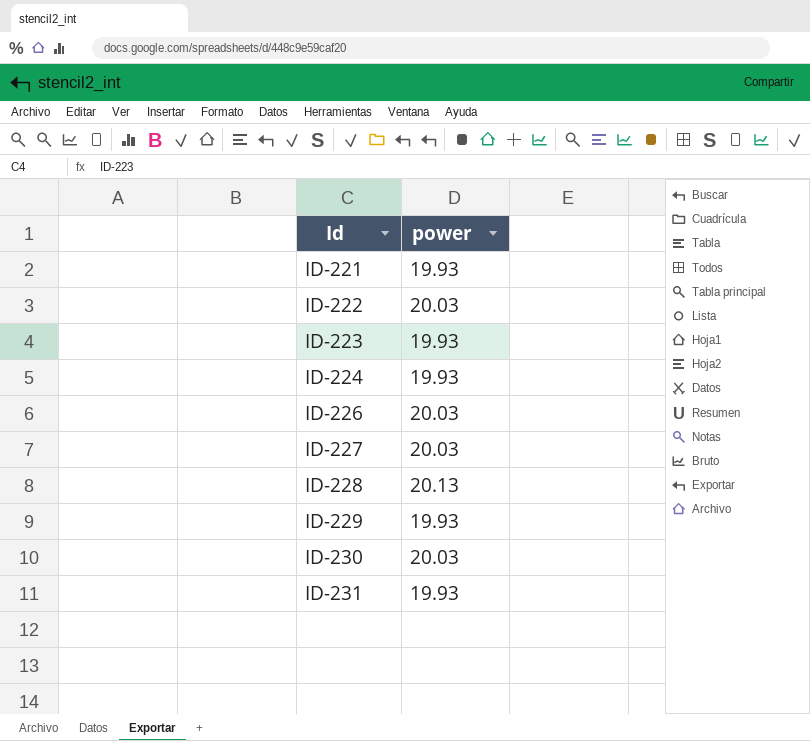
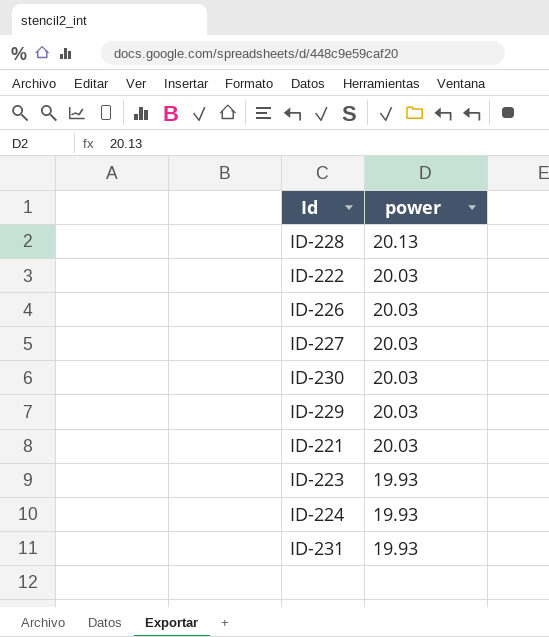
row order: Id ascending -> power descending
ID-229 | power: 19.93 -> 20.03
ID-221 | power: 19.93 -> 20.03

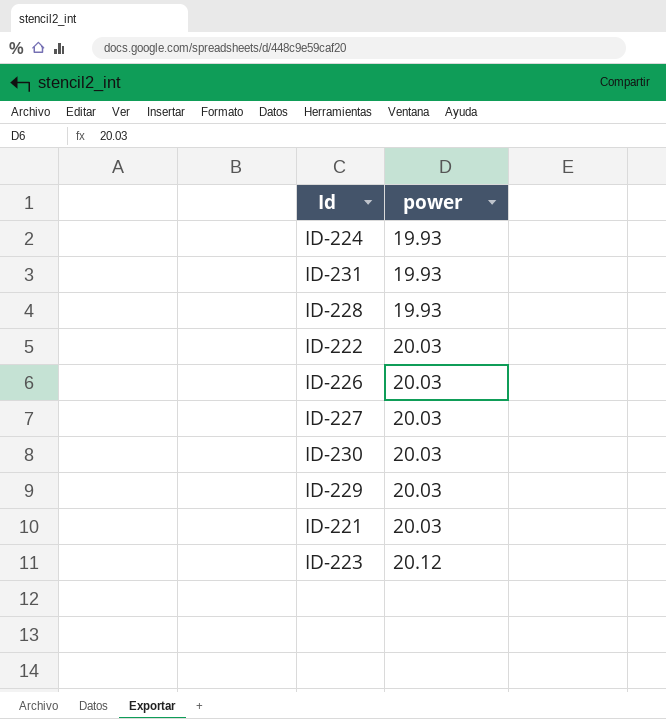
row order: power descending -> power ascending
ID-228 | power: 20.13 -> 19.93
ID-223 | power: 19.93 -> 20.12

